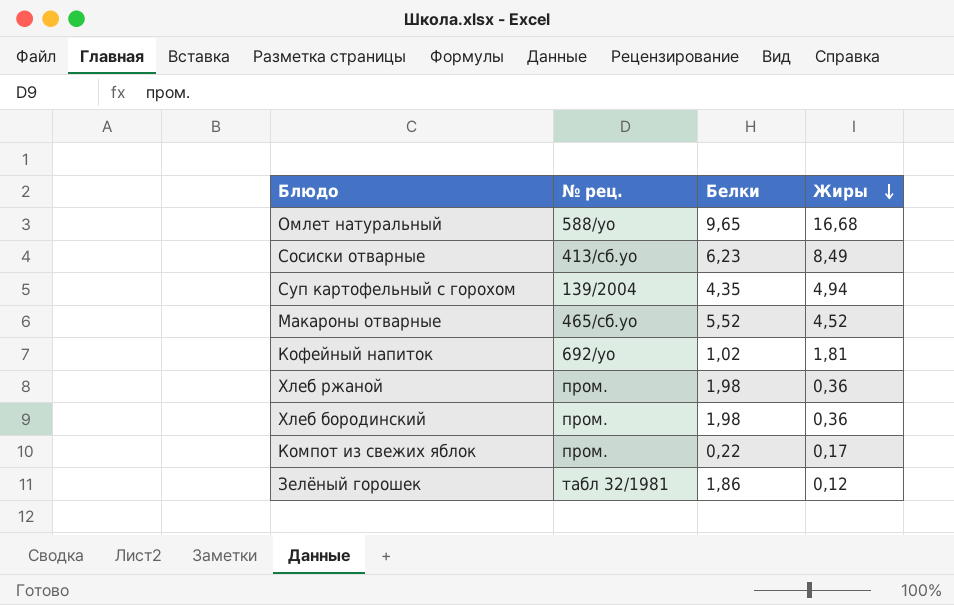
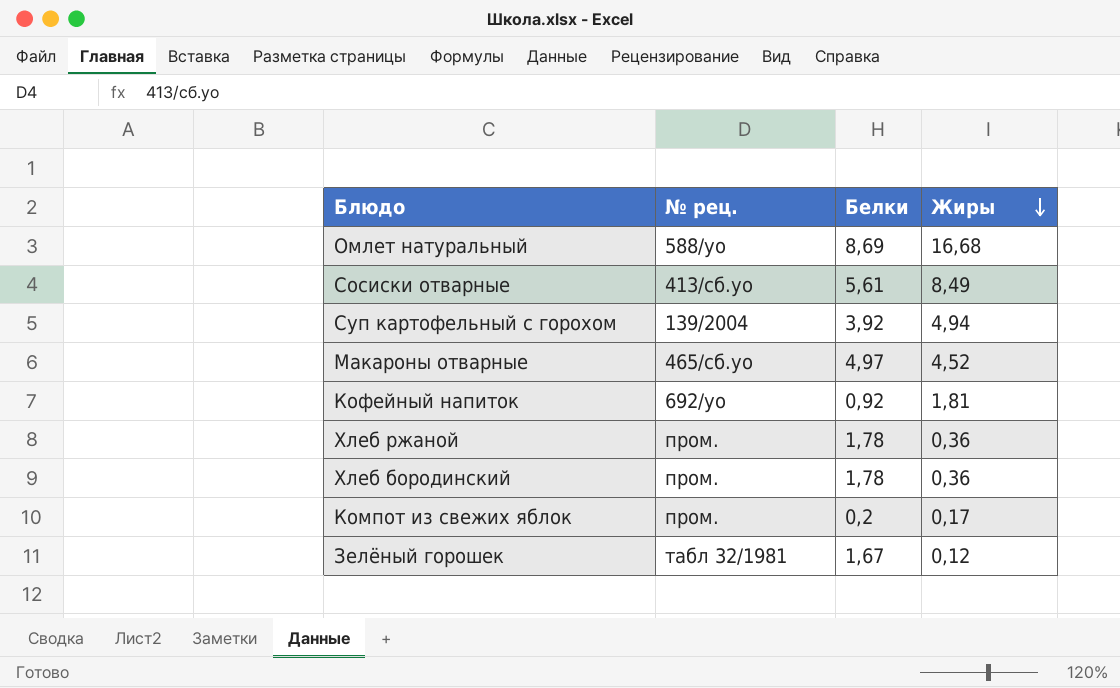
Омлет натуральный | Белки: 9,65 -> 8,69
Сосиски отварные | Белки: 6,23 -> 5,61
Суп картофельный с горохом | Белки: 4,35 -> 3,92
Макароны отварные | Белки: 5,52 -> 4,97
Кофейный напиток | Белки: 1,02 -> 0,92
Хлеб ржаной | Белки: 1,98 -> 1,78
Хлеб бородинский | Белки: 1,98 -> 1,78
Компот из свежих яблок | Белки: 0,22 -> 0,2
Зелёный горошек | Белки: 1,86 -> 1,67

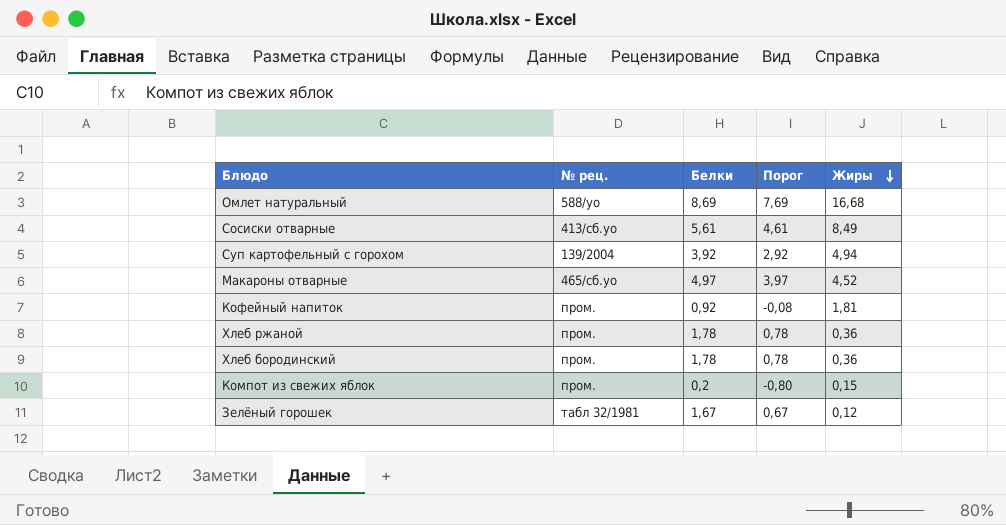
column Порог | formula: none -> [Белки] - 1
Кофейный напиток | № рец.: 692/уо -> пром.
Компот из свежих яблок | Жиры: 0,17 -> 0,15

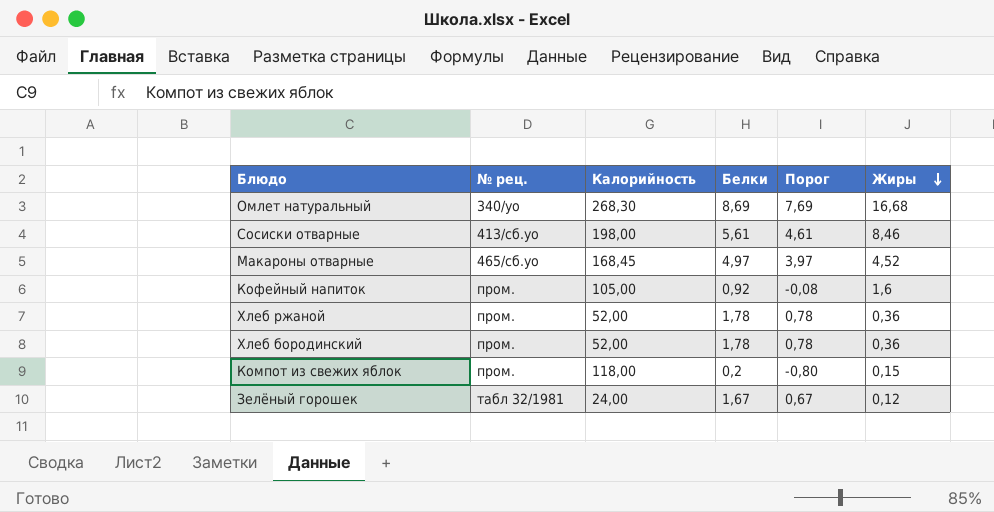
column Калорийность | position: none -> 3
row Суп картофельный с горохом: 139/2004 | 3,92 | 2,92 | 4,94 -> none
Омлет натуральный | № рец.: 588/уо -> 340/уо
Сосиски отварные | Жиры: 8,49 -> 8,46
Кофейный напиток | Жиры: 1,81 -> 1,6

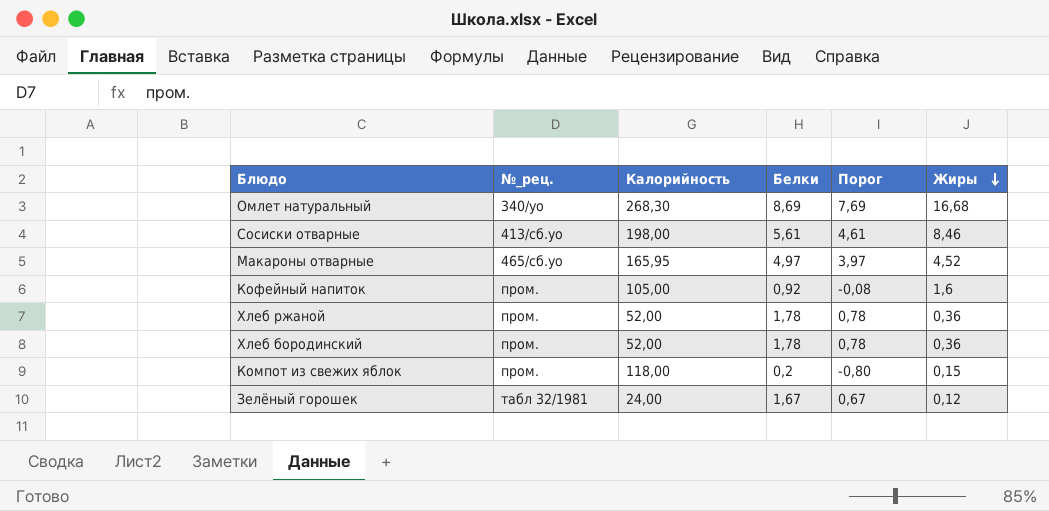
column name: № рец. -> №_рец.
Макароны отварные | Калорийность: 168,45 -> 165,95

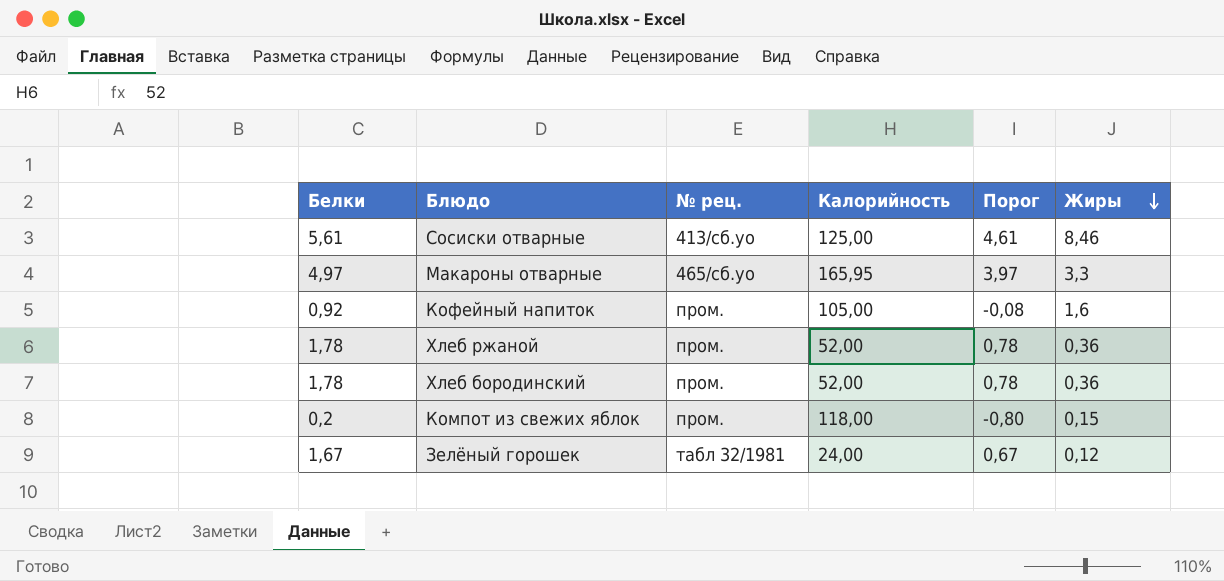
column Белки | position: 4 -> 1
column name: №_рец. -> № рец.
row Омлет натуральный: 340/уо | 268,30 | 8,69 | 7,69 | 16,68 -> none
Сосиски отварные | Калорийность: 198,00 -> 125,00
Макароны отварные | Жиры: 4,52 -> 3,3

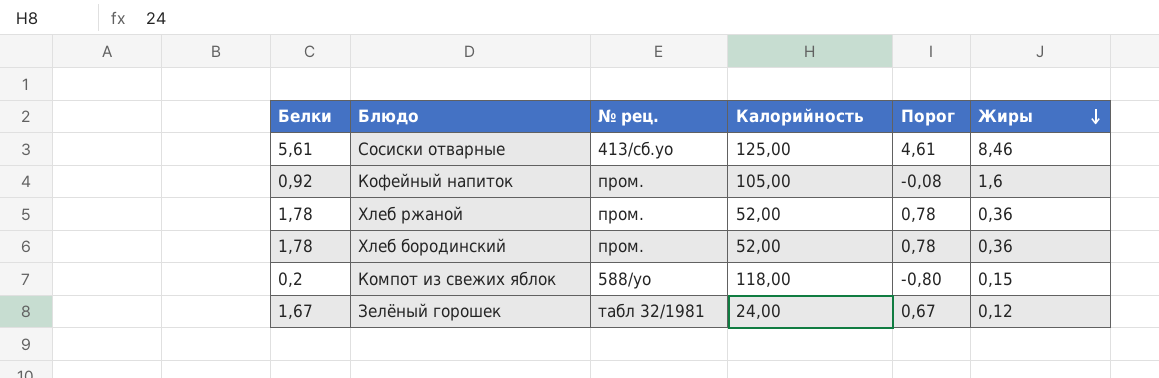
row Макароны отварные: 4,97 | 465/сб.уо | 165,95 | 3,97 | 3,3 -> none
Компот из свежих яблок | № рец.: пром. -> 588/уо

